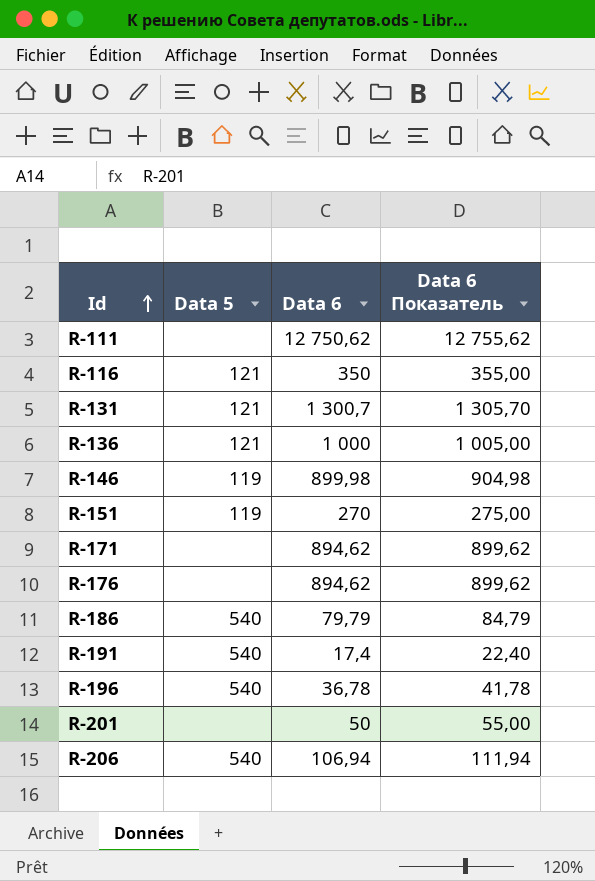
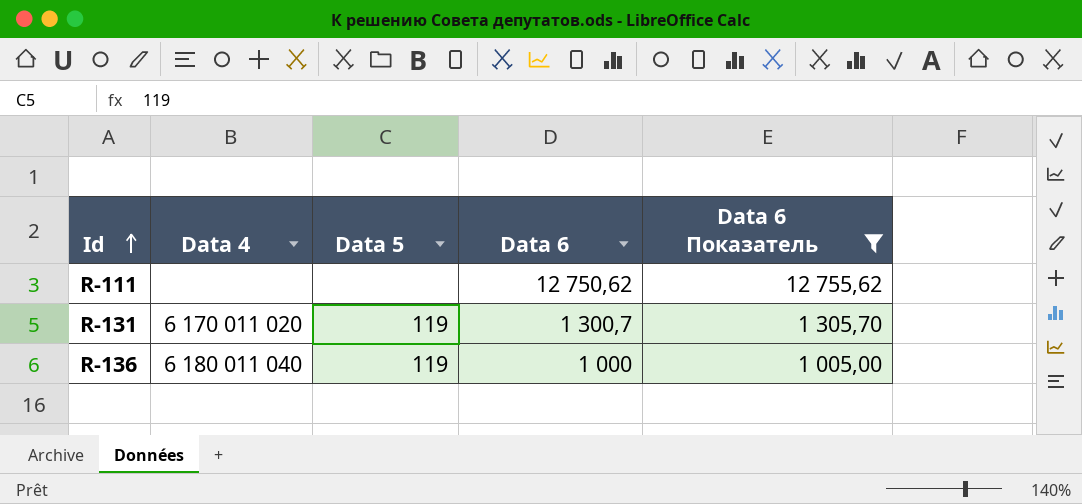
filter: none -> Data 6 Показатель >= 1 005,00
column Data 4 | position: none -> 2
R-131 | Data 5: 121 -> 119
R-136 | Data 5: 121 -> 119

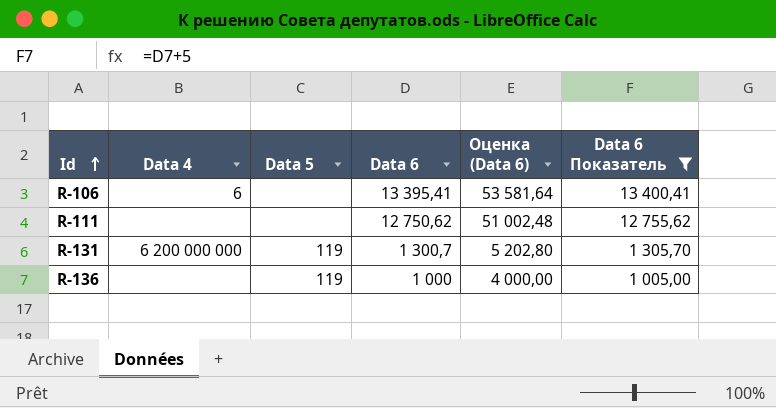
column Оценка (Data 6) | formula: none -> [Data 6] * 4
row R-106: none -> 6 | none | 13 395,41 | 53 581,64 | 13 400,41
R-131 | Data 4: 6 170 011 020 -> 6 200 000 000
R-136 | Data 4: 6 180 011 040 -> none

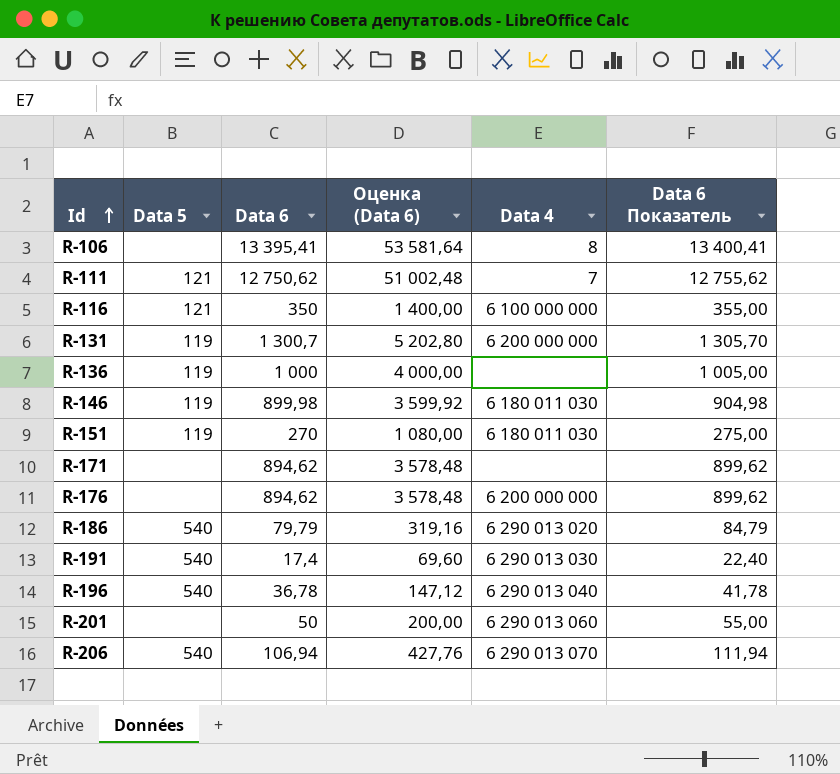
filter: Data 6 Показатель >= 1 005,00 -> none
column Data 4 | position: 2 -> 5
R-106 | Data 4: 6 -> 8
R-111 | Data 5: none -> 121
R-111 | Data 4: none -> 7

